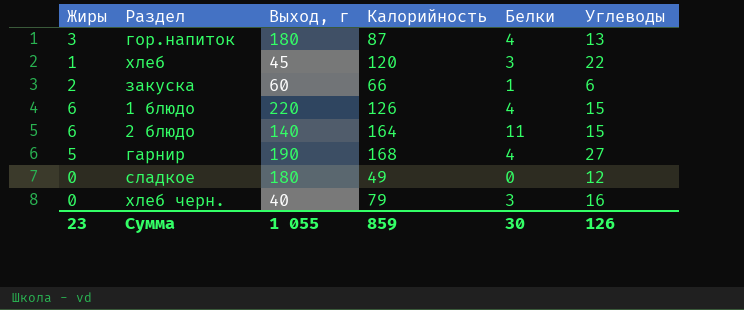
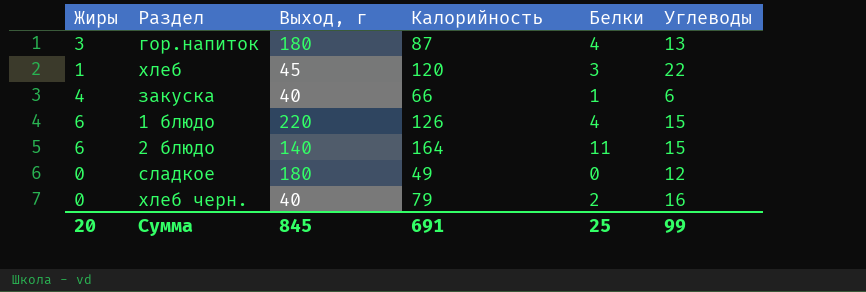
row гарнир: 5 | 190 | 168 | 4 | 27 -> none
закуска | Жиры: 2 -> 4
закуска | Выход, г: 60 -> 40
хлеб черн. | Белки: 3 -> 2
Сумма | Жиры: 23 -> 20
Сумма | Выход, г: 1 055 -> 845
Сумма | Калорийность: 859 -> 691
Сумма | Белки: 30 -> 25
Сумма | Углеводы: 126 -> 99

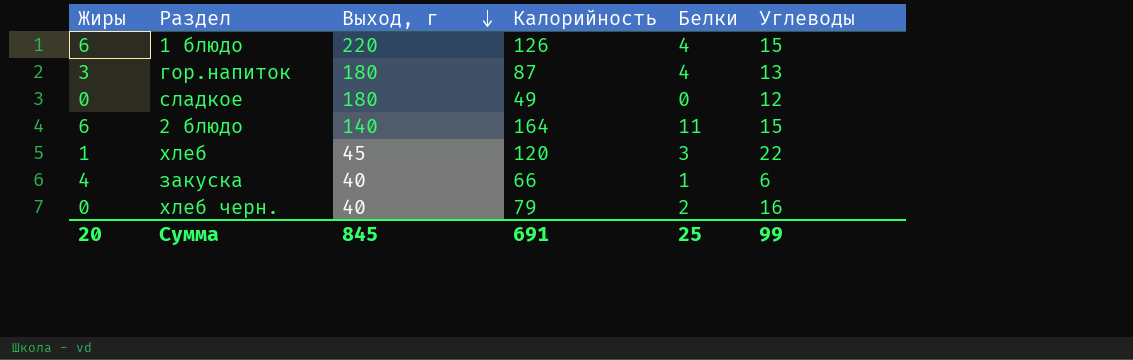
row order: none -> Выход, г descending

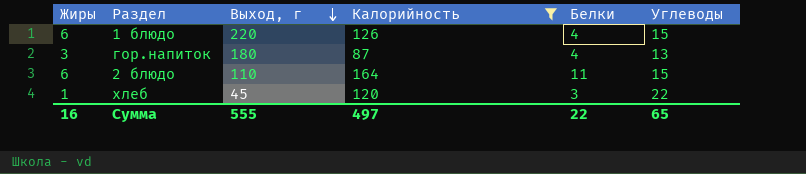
filter: none -> Калорийность >= 87
2 блюдо | Выход, г: 140 -> 110
Сумма | Жиры: 20 -> 16
Сумма | Выход, г: 845 -> 555
Сумма | Калорийность: 691 -> 497
Сумма | Белки: 25 -> 22
Сумма | Углеводы: 99 -> 65

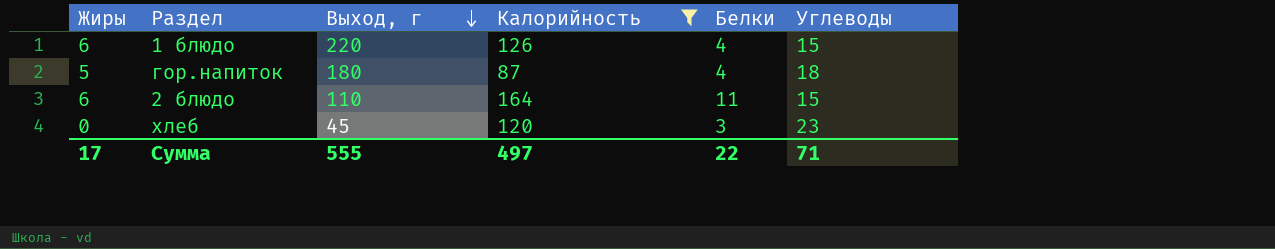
гор.напиток | Жиры: 3 -> 5
гор.напиток | Углеводы: 13 -> 18
хлеб | Жиры: 1 -> 0
хлеб | Углеводы: 22 -> 23
Сумма | Жиры: 16 -> 17
Сумма | Углеводы: 65 -> 71

